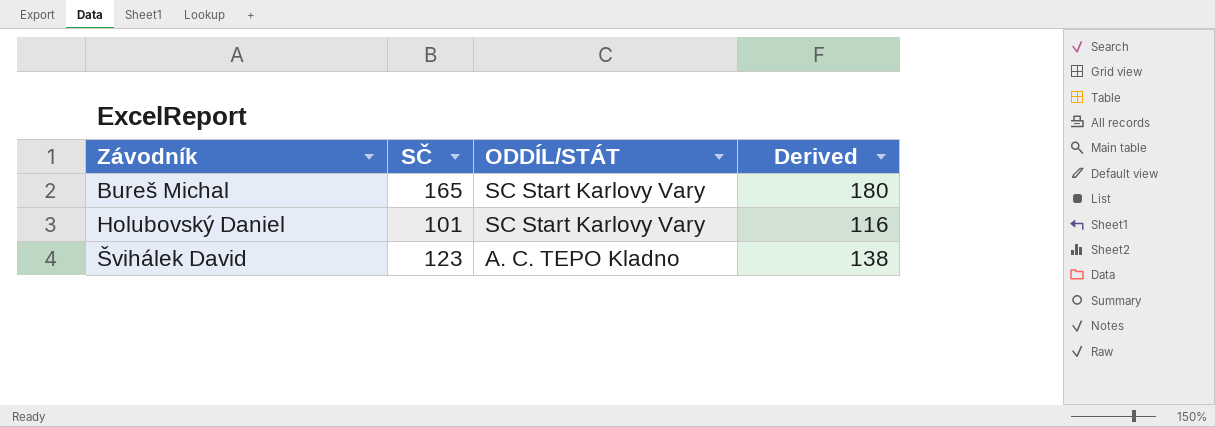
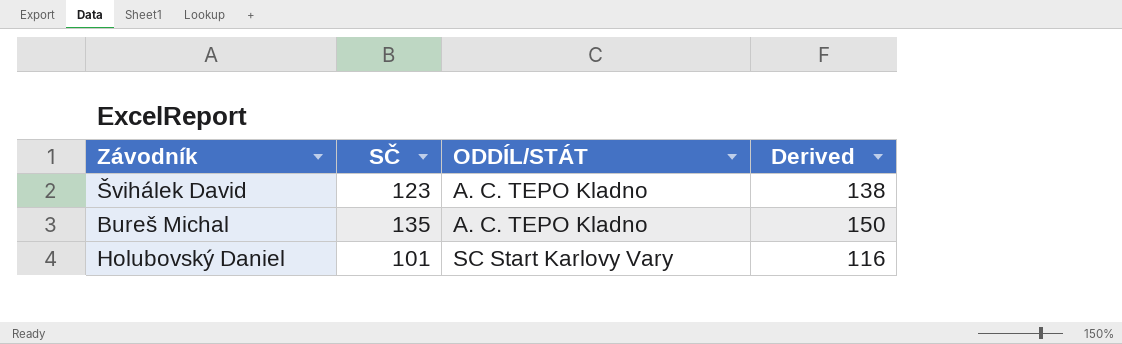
row order: Závodník ascending -> ODDÍL/STÁT ascending
Bureš Michal | SČ: 165 -> 135
Bureš Michal | ODDÍL/STÁT: SC Start Karlovy Vary -> A. C. TEPO Kladno
Bureš Michal | Derived: 180 -> 150

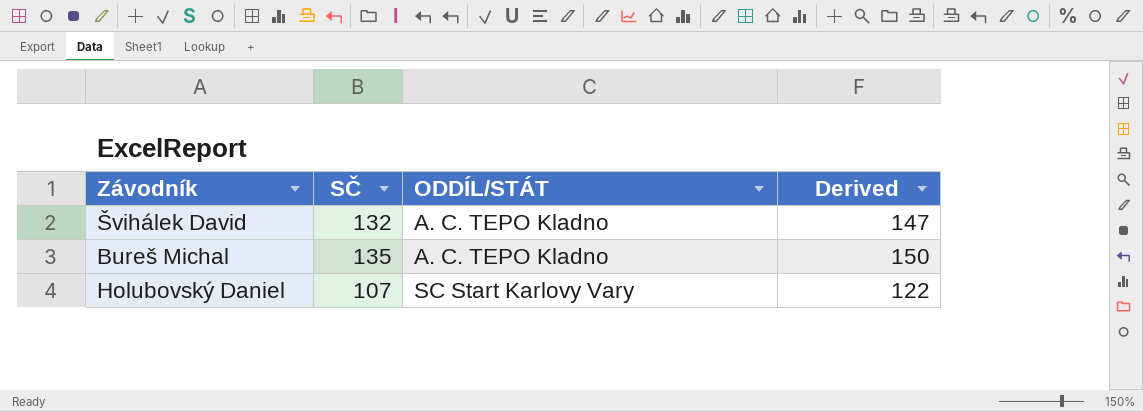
Švihálek David | SČ: 123 -> 132
Švihálek David | Derived: 138 -> 147
Holubovský Daniel | SČ: 101 -> 107
Holubovský Daniel | Derived: 116 -> 122

